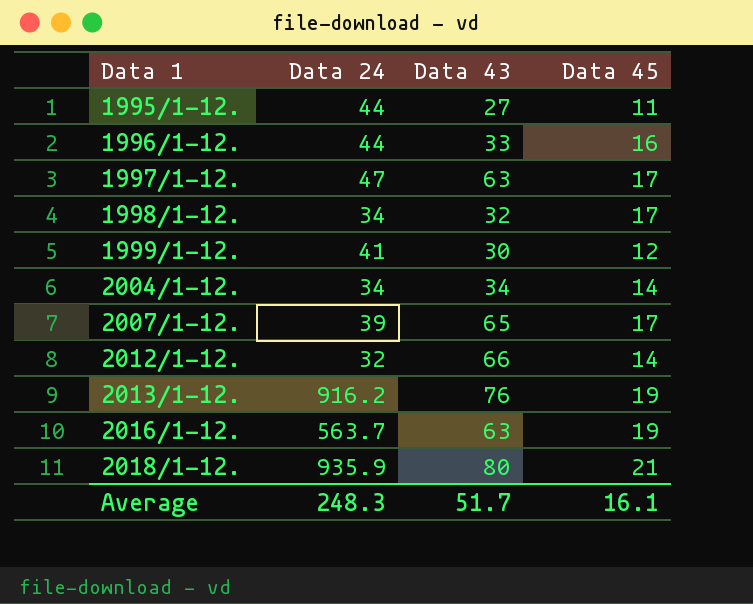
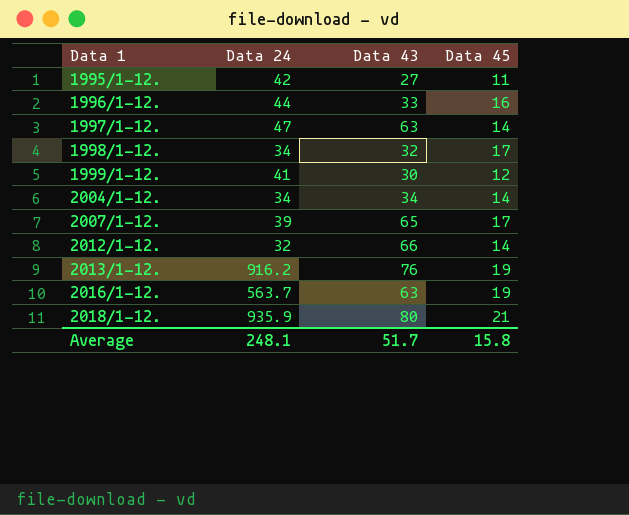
1995/1-12. | Data 24: 44 -> 42
1997/1-12. | Data 45: 17 -> 14
Average | Data 24: 248.3 -> 248.1
Average | Data 45: 16.1 -> 15.8

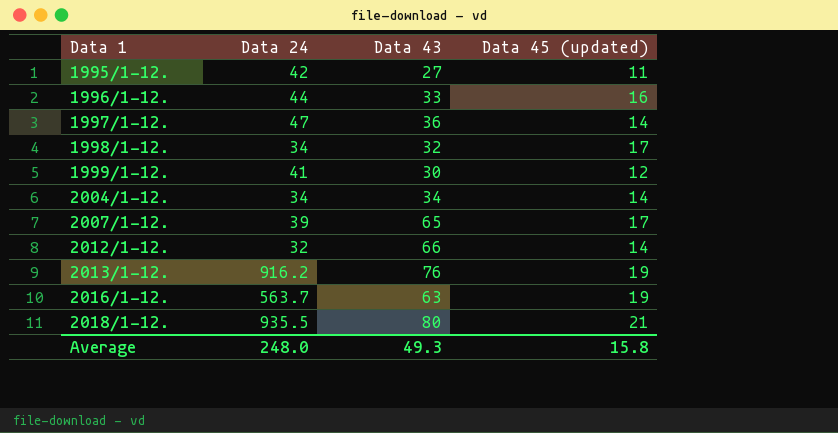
column name: Data 45 -> Data 45 (updated)
1997/1-12. | Data 43: 63 -> 36
2018/1-12. | Data 24: 935.9 -> 935.5
Average | Data 24: 248.1 -> 248.0
Average | Data 43: 51.7 -> 49.3

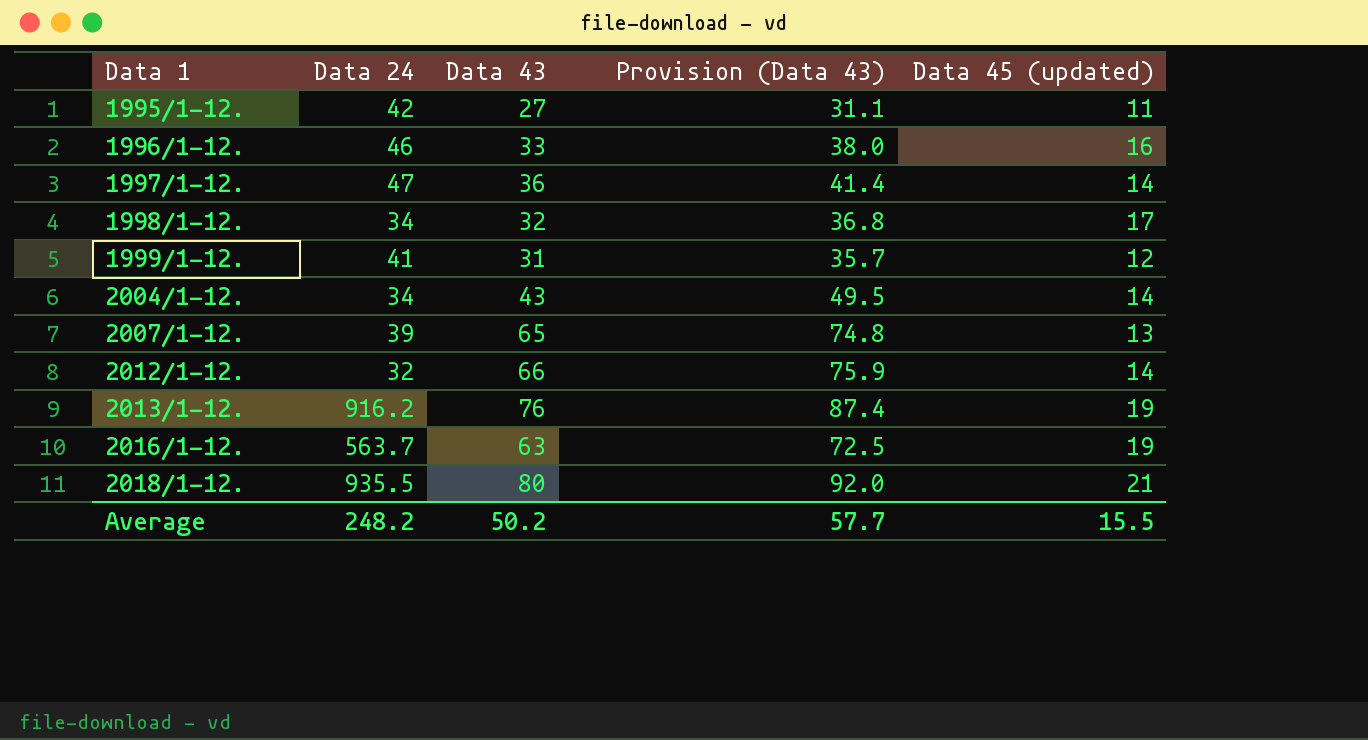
column Provision (Data 43) | formula: none -> [Data 43] * 1.15
1996/1-12. | Data 24: 44 -> 46
1999/1-12. | Data 43: 30 -> 31
2004/1-12. | Data 43: 34 -> 43
2007/1-12. | Data 45 (updated): 17 -> 13
Average | Data 24: 248.0 -> 248.2
Average | Data 43: 49.3 -> 50.2
Average | Data 45 (updated): 15.8 -> 15.5

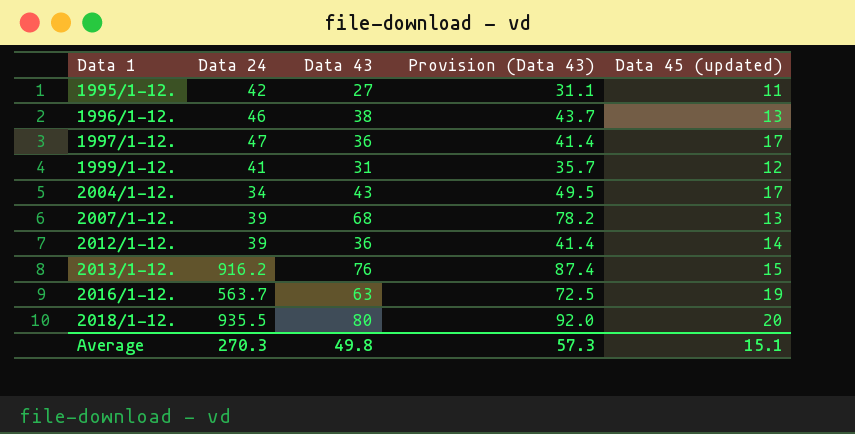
row 1998/1-12.: 34 | 32 | 36.8 | 17 -> none
1996/1-12. | Data 43: 33 -> 38
1996/1-12. | Provision (Data 43): 38.0 -> 43.7
1996/1-12. | Data 45 (updated): 16 -> 13
1997/1-12. | Data 45 (updated): 14 -> 17
2004/1-12. | Data 45 (updated): 14 -> 17
2007/1-12. | Data 43: 65 -> 68
2007/1-12. | Provision (Data 43): 74.8 -> 78.2
2012/1-12. | Data 24: 32 -> 39
2012/1-12. | Data 43: 66 -> 36
2012/1-12. | Provision (Data 43): 75.9 -> 41.4
2013/1-12. | Data 45 (updated): 19 -> 15
2018/1-12. | Data 45 (updated): 21 -> 20
Average | Data 24: 248.2 -> 270.3
Average | Data 43: 50.2 -> 49.8
Average | Provision (Data 43): 57.7 -> 57.3
Average | Data 45 (updated): 15.5 -> 15.1

